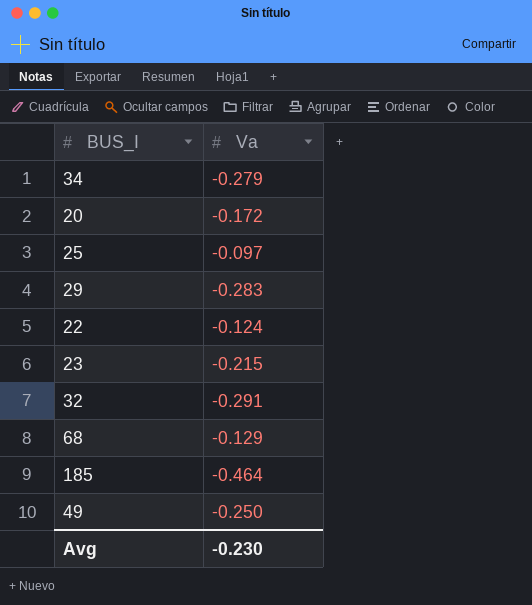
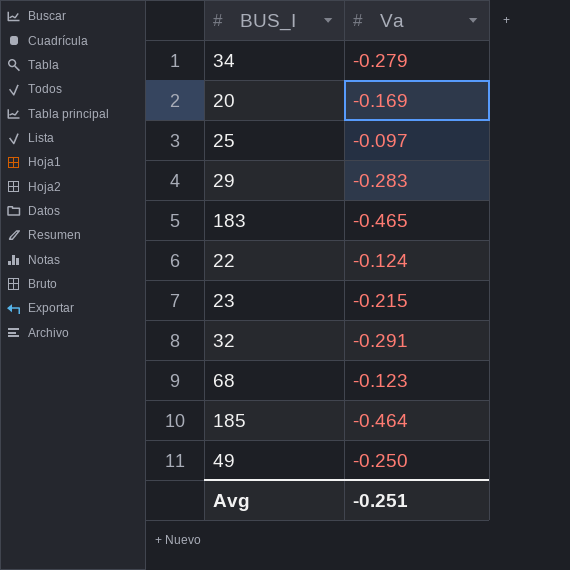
20 | Va: -0.172 -> -0.169
row 183: none -> -0.465
68 | Va: -0.129 -> -0.123
Avg | Va: -0.230 -> -0.251

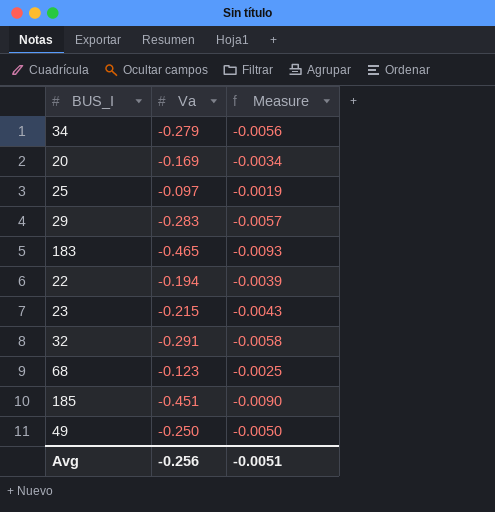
column Measure | formula: none -> [Va] * 0.02
22 | Va: -0.124 -> -0.194
185 | Va: -0.464 -> -0.451
Avg | Va: -0.251 -> -0.256

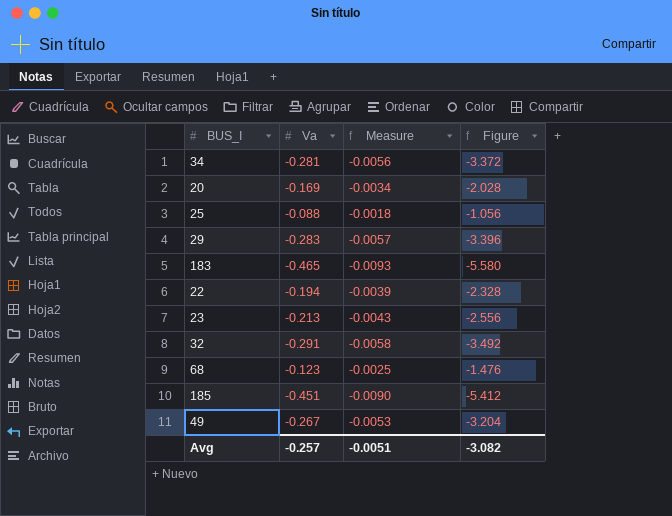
column Figure | formula: none -> [Va] * 12
34 | Va: -0.279 -> -0.281
25 | Va: -0.097 -> -0.088
25 | Measure: -0.0019 -> -0.0018
23 | Va: -0.215 -> -0.213
49 | Va: -0.250 -> -0.267
49 | Measure: -0.0050 -> -0.0053
Avg | Va: -0.256 -> -0.257

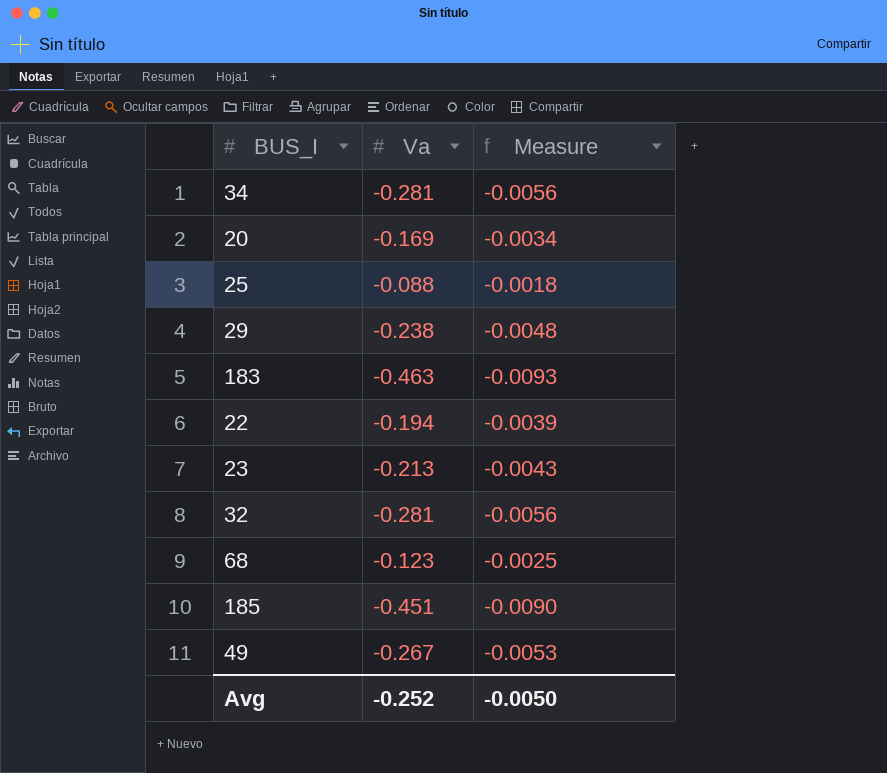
column Figure | formula: [Va] * 12 -> none
29 | Va: -0.283 -> -0.238
29 | Measure: -0.0057 -> -0.0048
183 | Va: -0.465 -> -0.463
32 | Va: -0.291 -> -0.281
32 | Measure: -0.0058 -> -0.0056
Avg | Va: -0.257 -> -0.252
Avg | Measure: -0.0051 -> -0.0050

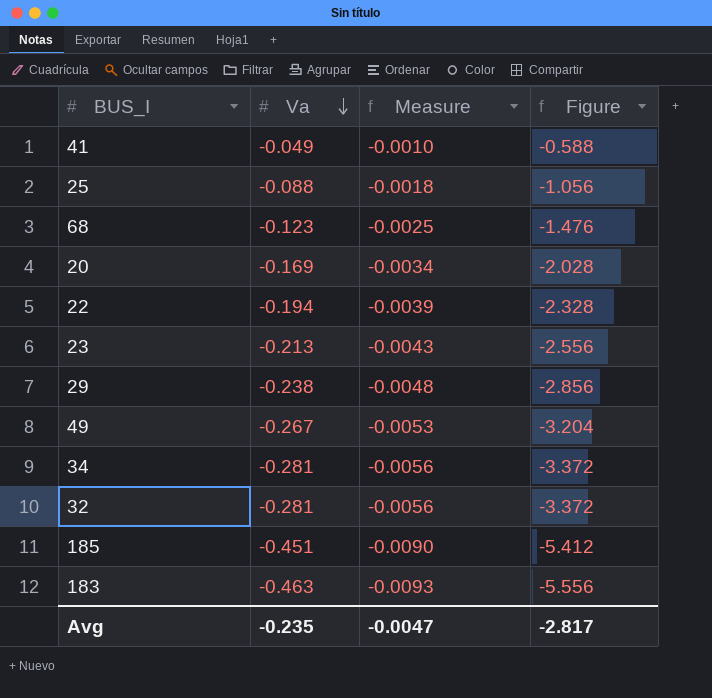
row order: none -> Va descending
column Figure | formula: none -> [Va] * 12
row 41: none -> -0.049 | -0.0010 | -0.588
Avg | Va: -0.252 -> -0.235
Avg | Measure: -0.0050 -> -0.0047

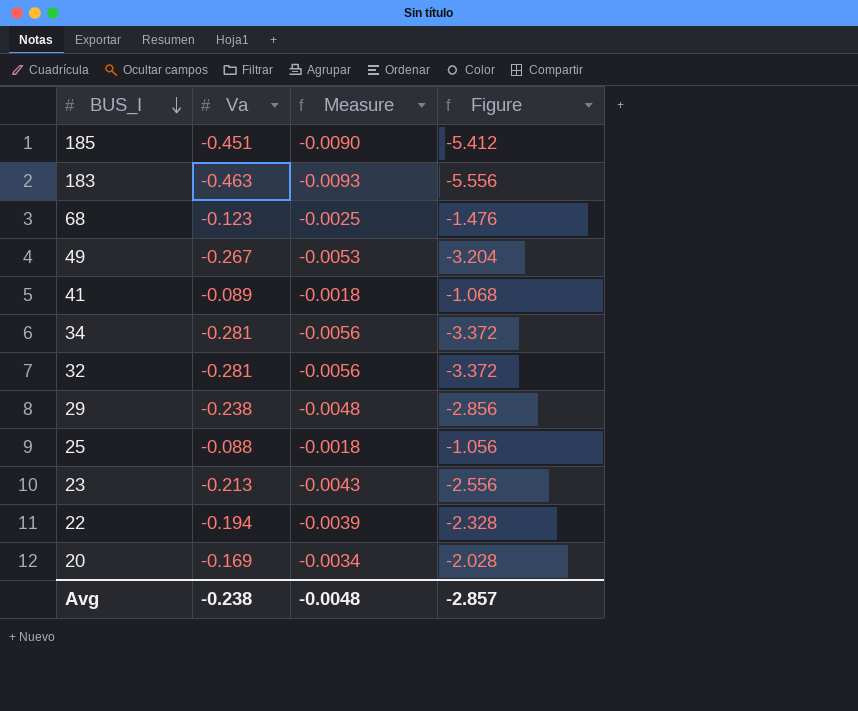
row order: Va descending -> BUS_I descending
41 | Va: -0.049 -> -0.089
41 | Measure: -0.0010 -> -0.0018
41 | Figure: -0.588 -> -1.068
Avg | Va: -0.235 -> -0.238
Avg | Measure: -0.0047 -> -0.0048
Avg | Figure: -2.817 -> -2.857

